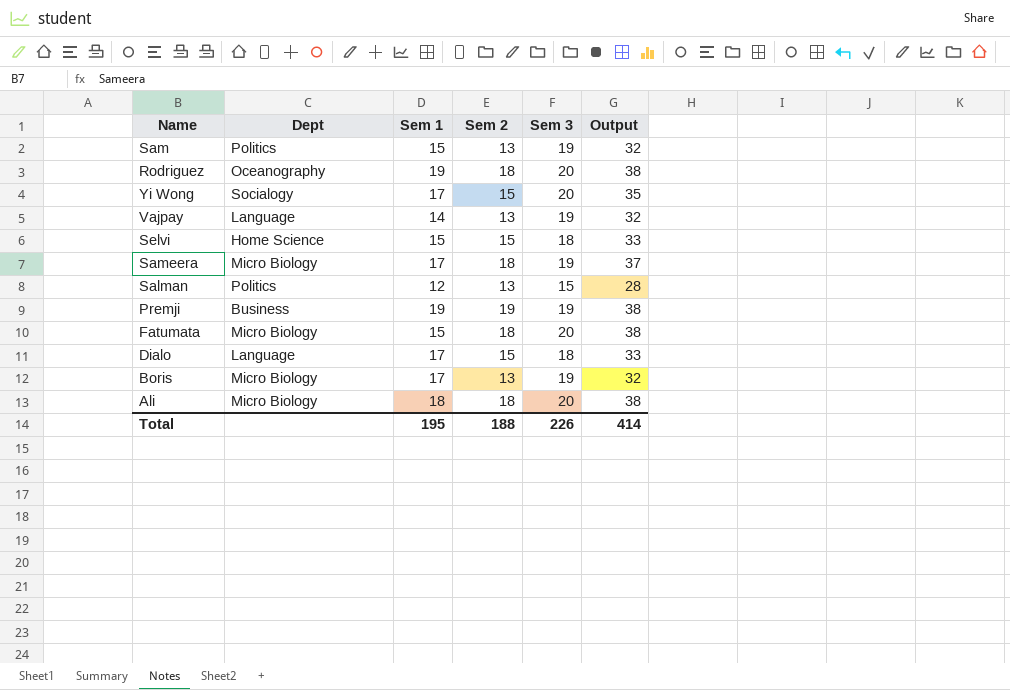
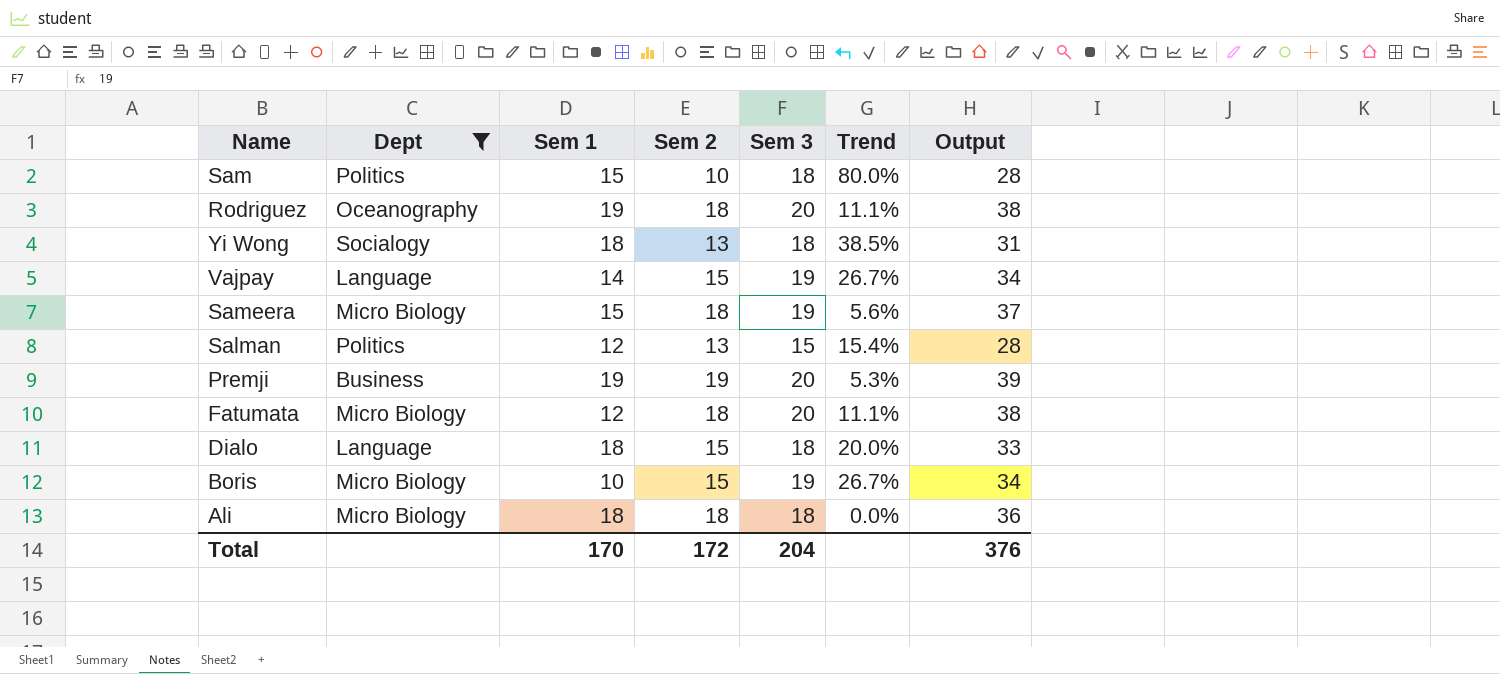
filter: none -> Dept != Home Science
column Trend | formula: none -> ([Sem 3] - [Sem 2]) / [Sem 2]
Sam | Sem 2: 13 -> 10
Sam | Sem 3: 19 -> 18
Sam | Output: 32 -> 28
Yi Wong | Sem 1: 17 -> 18
Yi Wong | Sem 2: 15 -> 13
Yi Wong | Sem 3: 20 -> 18
Yi Wong | Output: 35 -> 31
Vajpay | Sem 2: 13 -> 15
Vajpay | Output: 32 -> 34
Sameera | Sem 1: 17 -> 15
Premji | Sem 3: 19 -> 20
Premji | Output: 38 -> 39
Fatumata | Sem 1: 15 -> 12
Dialo | Sem 1: 17 -> 18
Boris | Sem 1: 17 -> 10
Boris | Sem 2: 13 -> 15
Boris | Output: 32 -> 34
Ali | Sem 3: 20 -> 18
Ali | Output: 38 -> 36
Total | Sem 1: 195 -> 170
Total | Sem 2: 188 -> 172
Total | Sem 3: 226 -> 204
Total | Output: 414 -> 376

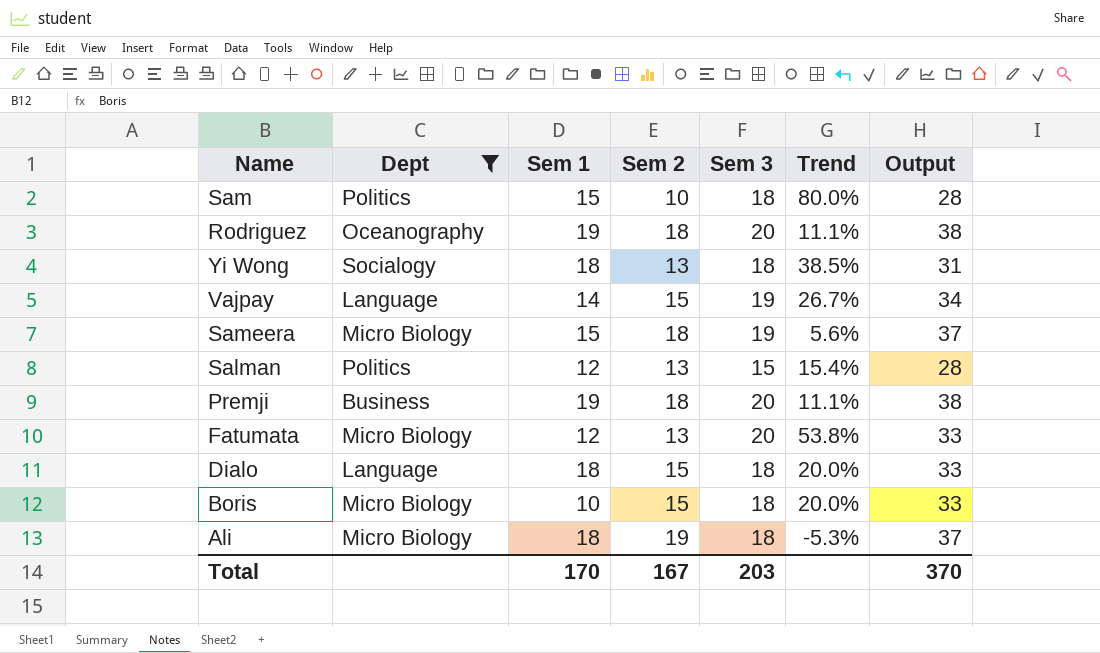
Premji | Sem 2: 19 -> 18
Premji | Trend: 5.3% -> 11.1%
Premji | Output: 39 -> 38
Fatumata | Sem 2: 18 -> 13
Fatumata | Trend: 11.1% -> 53.8%
Fatumata | Output: 38 -> 33
Boris | Sem 3: 19 -> 18
Boris | Trend: 26.7% -> 20.0%
Boris | Output: 34 -> 33
Ali | Sem 2: 18 -> 19
Ali | Trend: 0.0% -> -5.3%
Ali | Output: 36 -> 37
Total | Sem 2: 172 -> 167
Total | Sem 3: 204 -> 203
Total | Output: 376 -> 370

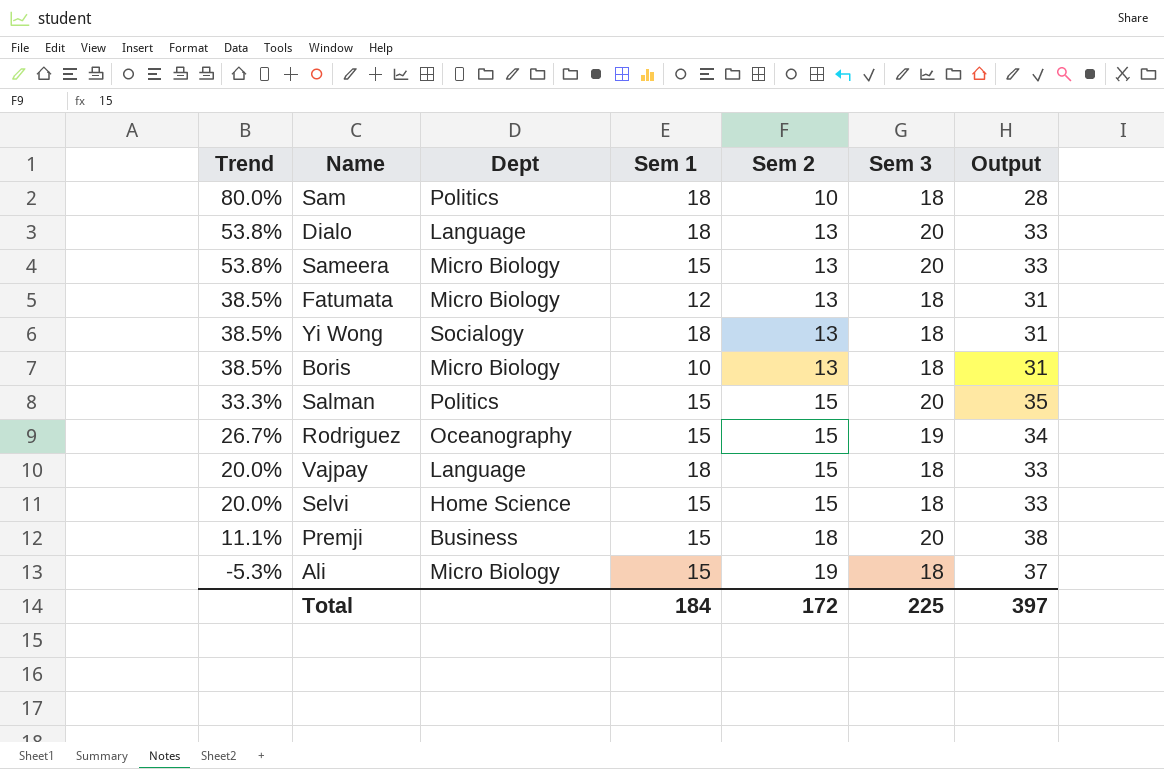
filter: Dept != Home Science -> none
row order: none -> Trend descending
column Trend | position: 6 -> 1
Sam | Sem 1: 15 -> 18
Dialo | Trend: 20.0% -> 53.8%
Dialo | Sem 2: 15 -> 13
Dialo | Sem 3: 18 -> 20
Sameera | Trend: 5.6% -> 53.8%
Sameera | Sem 2: 18 -> 13
Sameera | Sem 3: 19 -> 20
Sameera | Output: 37 -> 33
Fatumata | Trend: 53.8% -> 38.5%
Fatumata | Sem 3: 20 -> 18
Fatumata | Output: 33 -> 31
Boris | Trend: 20.0% -> 38.5%
Boris | Sem 2: 15 -> 13
Boris | Output: 33 -> 31
Salman | Trend: 15.4% -> 33.3%
Salman | Sem 1: 12 -> 15
Salman | Sem 2: 13 -> 15
Salman | Sem 3: 15 -> 20
Salman | Output: 28 -> 35
Rodriguez | Trend: 11.1% -> 26.7%
Rodriguez | Sem 1: 19 -> 15
Rodriguez | Sem 2: 18 -> 15
Rodriguez | Sem 3: 20 -> 19
Rodriguez | Output: 38 -> 34
Vajpay | Trend: 26.7% -> 20.0%
Vajpay | Sem 1: 14 -> 18
Vajpay | Sem 3: 19 -> 18
Vajpay | Output: 34 -> 33
Premji | Sem 1: 19 -> 15
Ali | Sem 1: 18 -> 15
Total | Sem 1: 170 -> 184
Total | Sem 2: 167 -> 172
Total | Sem 3: 203 -> 225
Total | Output: 370 -> 397

